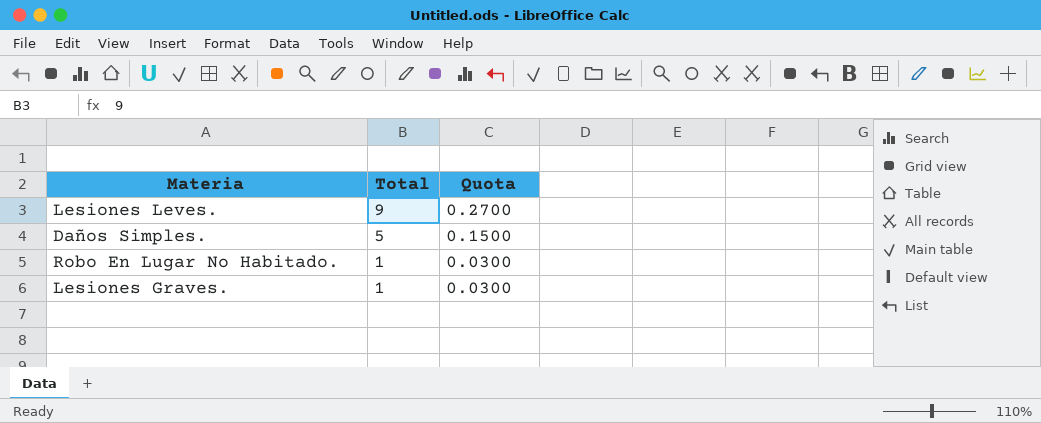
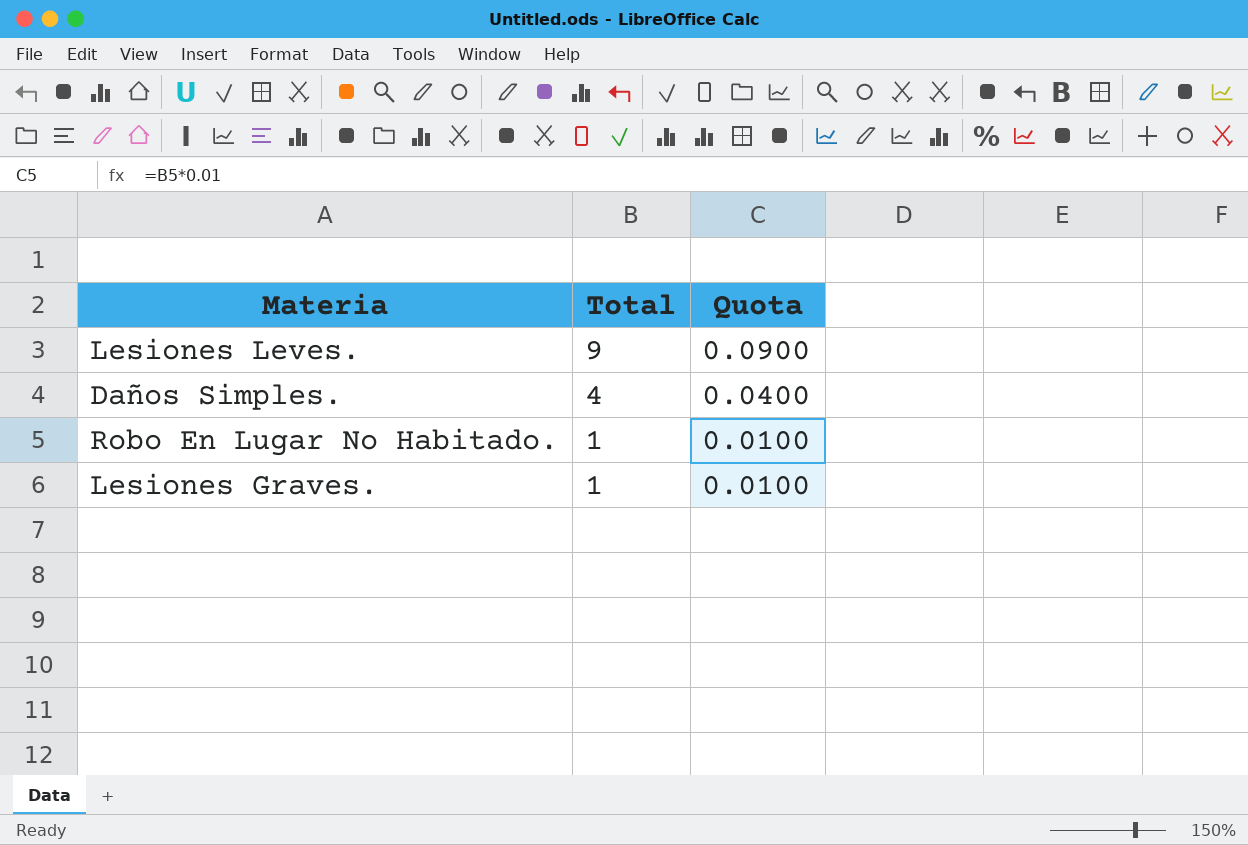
column Quota | formula: [Total] * 0.03 -> [Total] * 0.01
Daños Simples. | Total: 5 -> 4

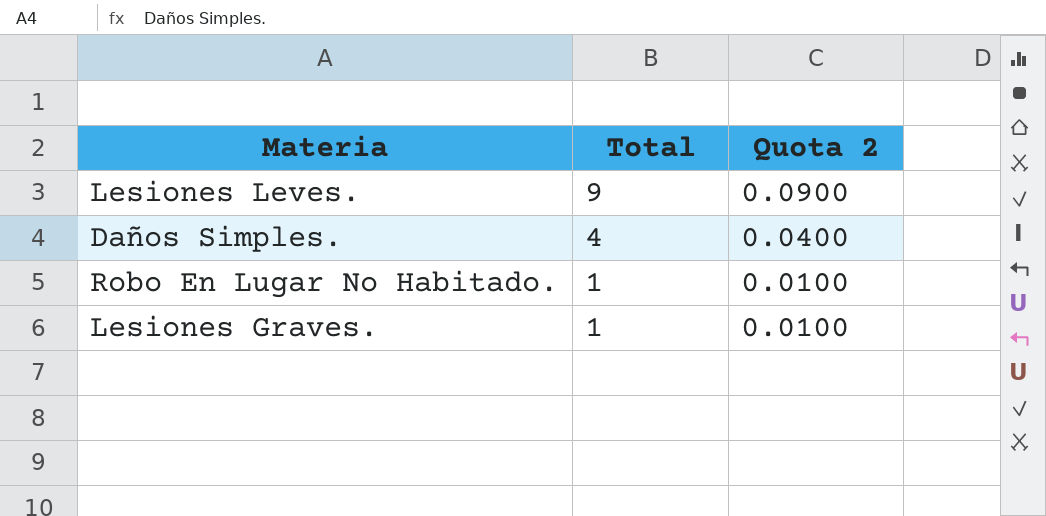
column name: Quota -> Quota 2

